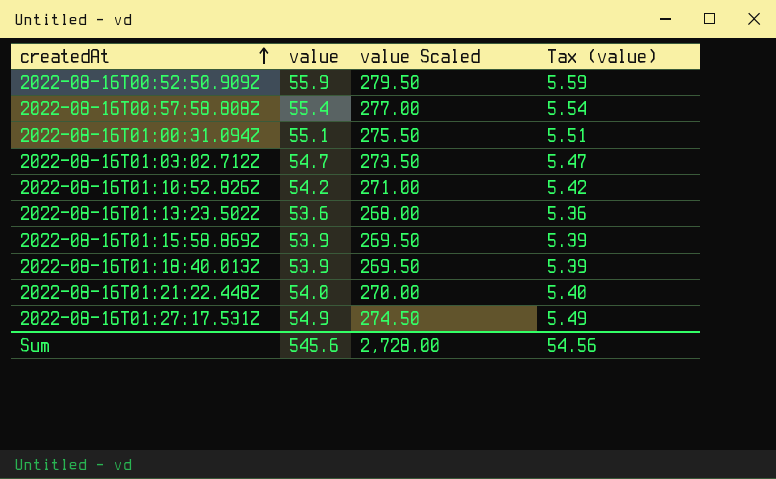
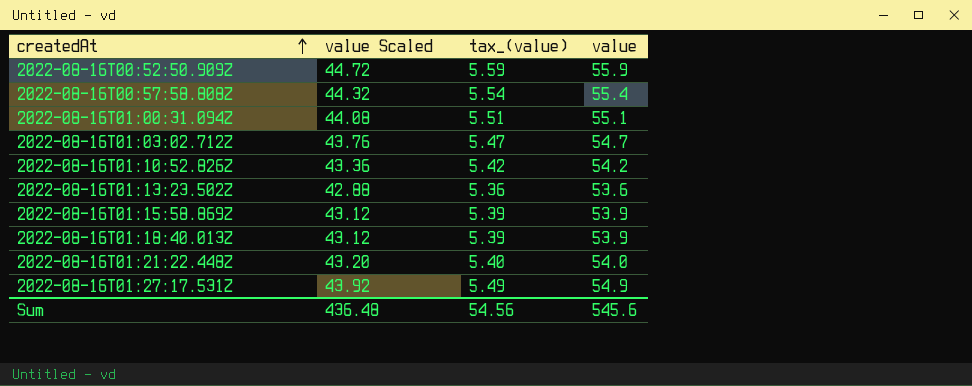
column value Scaled | formula: [value] * 5 -> [value] * 0.8
column name: Tax (value) -> tax_(value)
column value | position: 2 -> 4
Sum | value Scaled: 2,728.00 -> 436.48

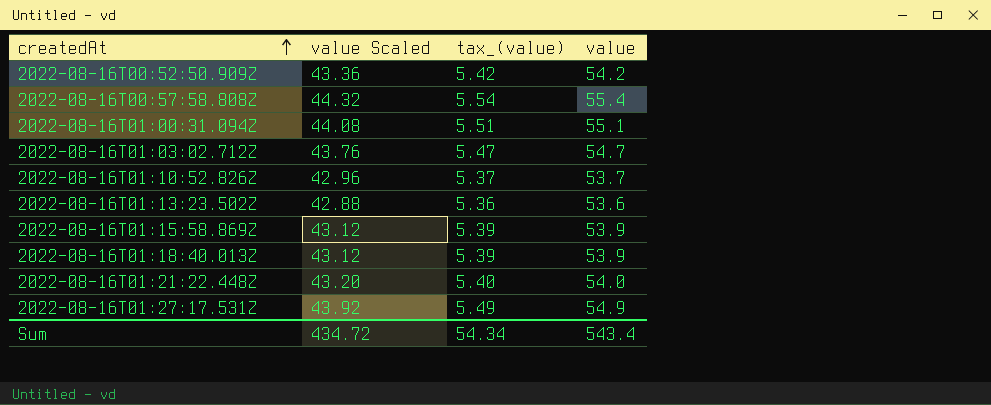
2022-08-16T00:52:50.909Z | value Scaled: 44.72 -> 43.36
2022-08-16T00:52:50.909Z | tax_(value): 5.59 -> 5.42
2022-08-16T00:52:50.909Z | value: 55.9 -> 54.2
2022-08-16T01:10:52.826Z | value Scaled: 43.36 -> 42.96
2022-08-16T01:10:52.826Z | tax_(value): 5.42 -> 5.37
2022-08-16T01:10:52.826Z | value: 54.2 -> 53.7
Sum | value Scaled: 436.48 -> 434.72
Sum | tax_(value): 54.56 -> 54.34
Sum | value: 545.6 -> 543.4

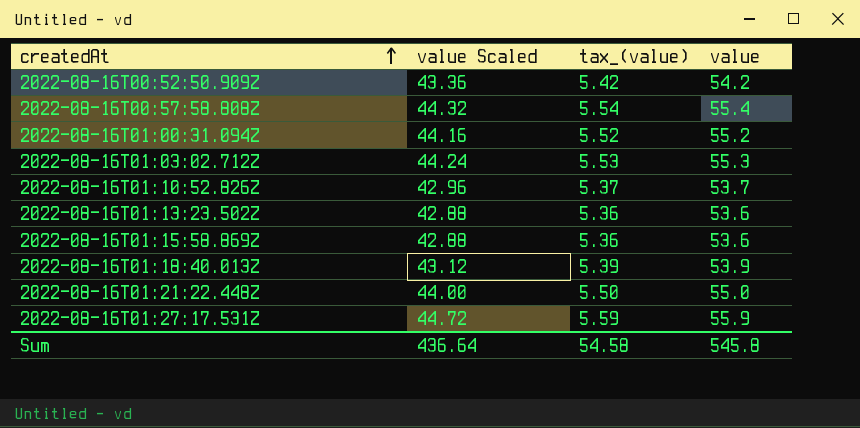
2022-08-16T01:00:31.094Z | value Scaled: 44.08 -> 44.16
2022-08-16T01:00:31.094Z | tax_(value): 5.51 -> 5.52
2022-08-16T01:00:31.094Z | value: 55.1 -> 55.2
2022-08-16T01:03:02.712Z | value Scaled: 43.76 -> 44.24
2022-08-16T01:03:02.712Z | tax_(value): 5.47 -> 5.53
2022-08-16T01:03:02.712Z | value: 54.7 -> 55.3
2022-08-16T01:15:58.869Z | value Scaled: 43.12 -> 42.88
2022-08-16T01:15:58.869Z | tax_(value): 5.39 -> 5.36
2022-08-16T01:15:58.869Z | value: 53.9 -> 53.6
2022-08-16T01:21:22.448Z | value Scaled: 43.20 -> 44.00
2022-08-16T01:21:22.448Z | tax_(value): 5.40 -> 5.50
2022-08-16T01:21:22.448Z | value: 54.0 -> 55.0
2022-08-16T01:27:17.531Z | value Scaled: 43.92 -> 44.72
2022-08-16T01:27:17.531Z | tax_(value): 5.49 -> 5.59
2022-08-16T01:27:17.531Z | value: 54.9 -> 55.9
Sum | value Scaled: 434.72 -> 436.64
Sum | tax_(value): 54.34 -> 54.58
Sum | value: 543.4 -> 545.8

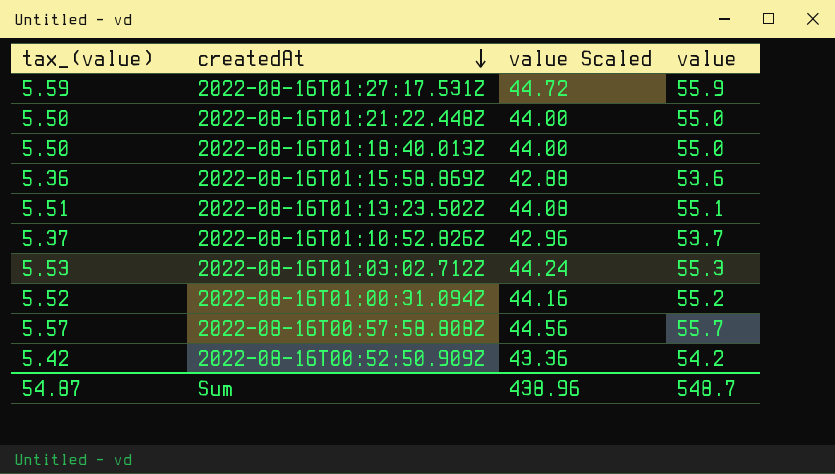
row order: createdAt ascending -> createdAt descending
column tax_(value) | position: 3 -> 1
2022-08-16T01:18:40.013Z | tax_(value): 5.39 -> 5.50
2022-08-16T01:18:40.013Z | value Scaled: 43.12 -> 44.00
2022-08-16T01:18:40.013Z | value: 53.9 -> 55.0
2022-08-16T01:13:23.502Z | tax_(value): 5.36 -> 5.51
2022-08-16T01:13:23.502Z | value Scaled: 42.88 -> 44.08
2022-08-16T01:13:23.502Z | value: 53.6 -> 55.1
2022-08-16T00:57:58.808Z | tax_(value): 5.54 -> 5.57
2022-08-16T00:57:58.808Z | value Scaled: 44.32 -> 44.56
2022-08-16T00:57:58.808Z | value: 55.4 -> 55.7
Sum | tax_(value): 54.58 -> 54.87
Sum | value Scaled: 436.64 -> 438.96
Sum | value: 545.8 -> 548.7

